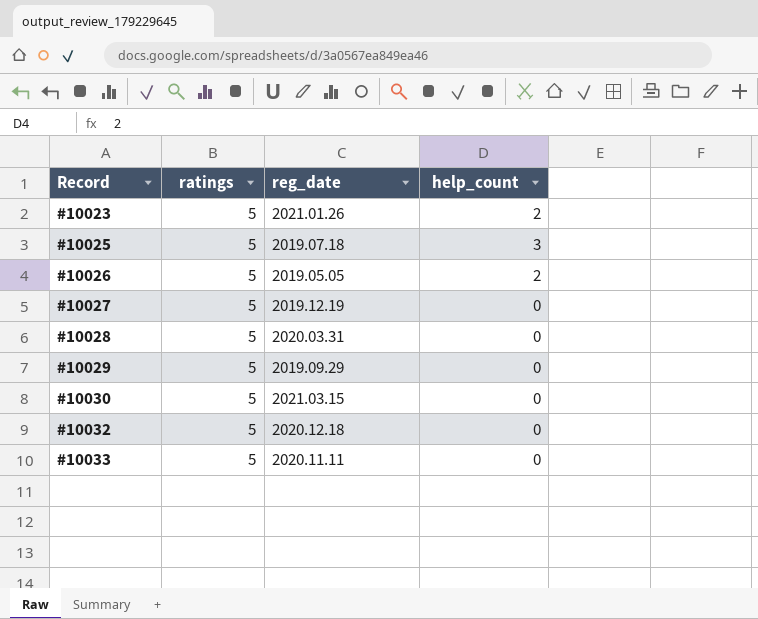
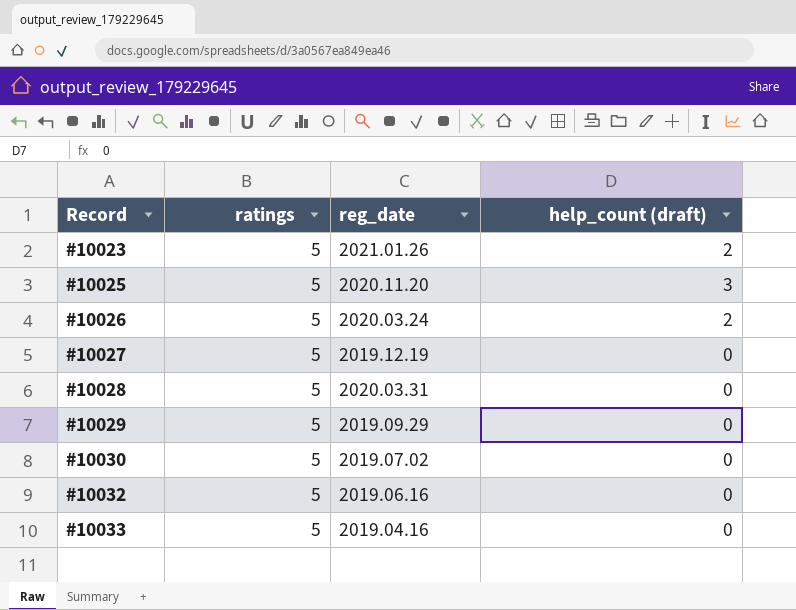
column name: help_count -> help_count (draft)
#10025 | reg_date: 2019.07.18 -> 2020.11.20
#10026 | reg_date: 2019.05.05 -> 2020.03.24
#10030 | reg_date: 2021.03.15 -> 2019.07.02
#10032 | reg_date: 2020.12.18 -> 2019.06.16
#10033 | reg_date: 2020.11.11 -> 2019.04.16

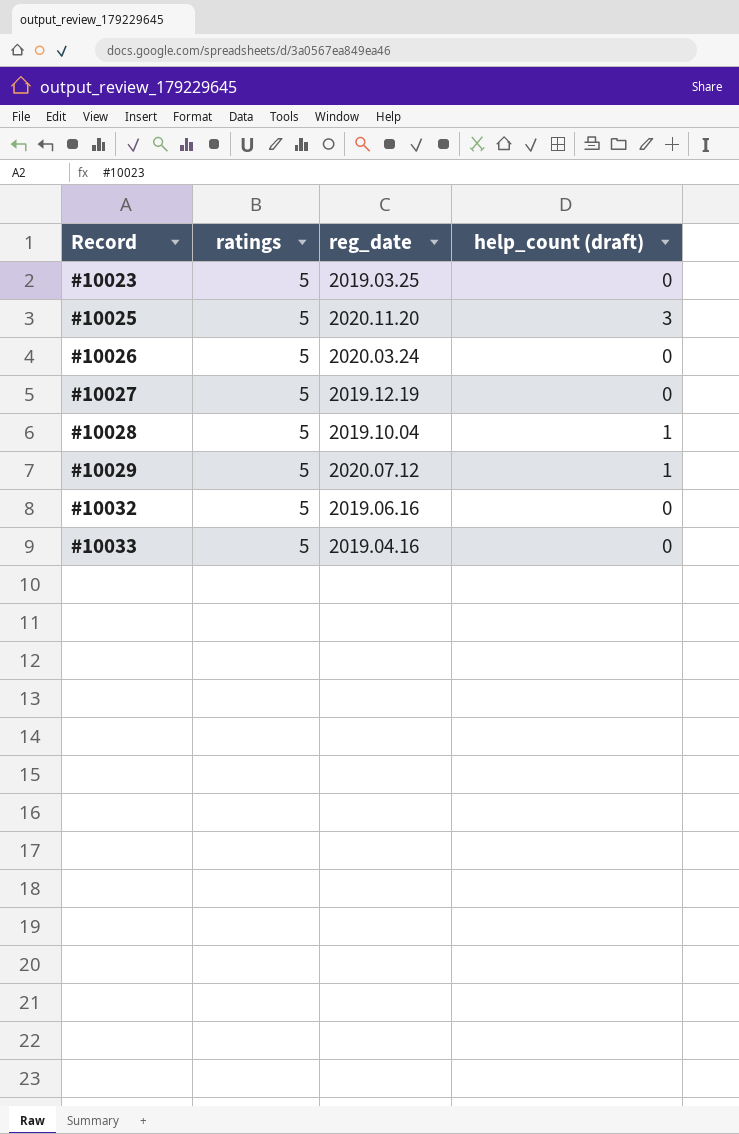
row #10030: 5 | 2019.07.02 | 0 -> none
#10023 | reg_date: 2021.01.26 -> 2019.03.25
#10023 | help_count (draft): 2 -> 0
#10026 | help_count (draft): 2 -> 0
#10028 | reg_date: 2020.03.31 -> 2019.10.04
#10028 | help_count (draft): 0 -> 1
#10029 | reg_date: 2019.09.29 -> 2020.07.12
#10029 | help_count (draft): 0 -> 1

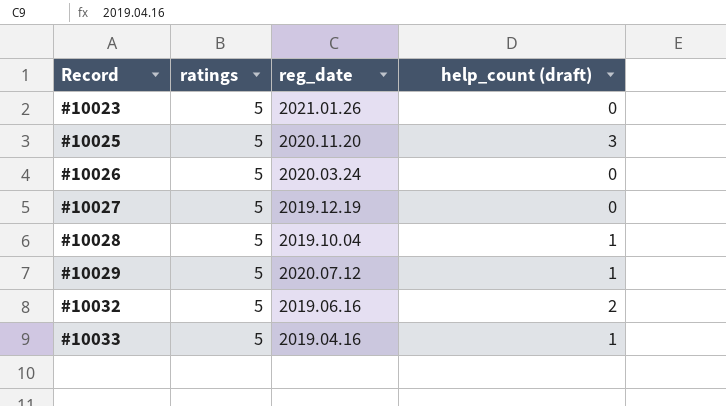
#10023 | reg_date: 2019.03.25 -> 2021.01.26
#10032 | help_count (draft): 0 -> 2
#10033 | help_count (draft): 0 -> 1

